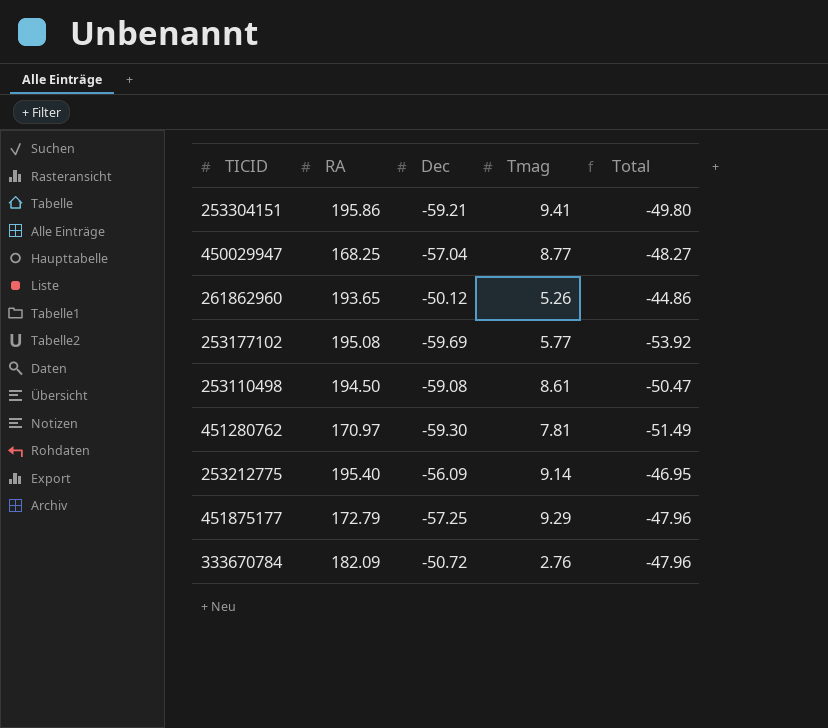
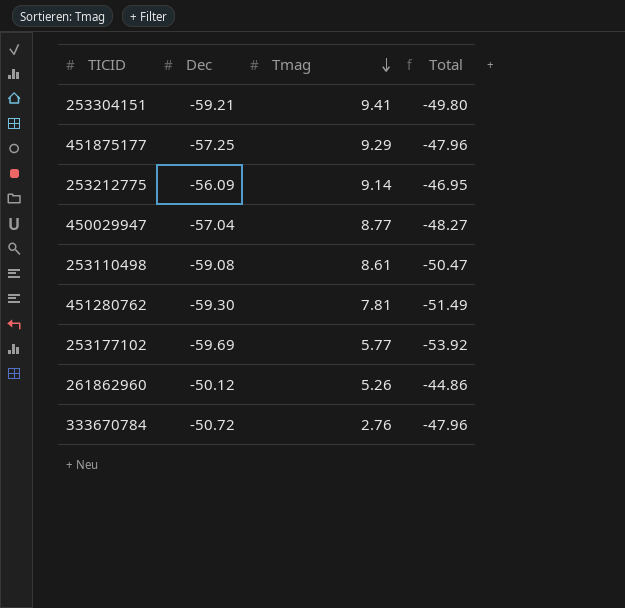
row order: none -> Tmag descending
column RA | position: 2 -> none

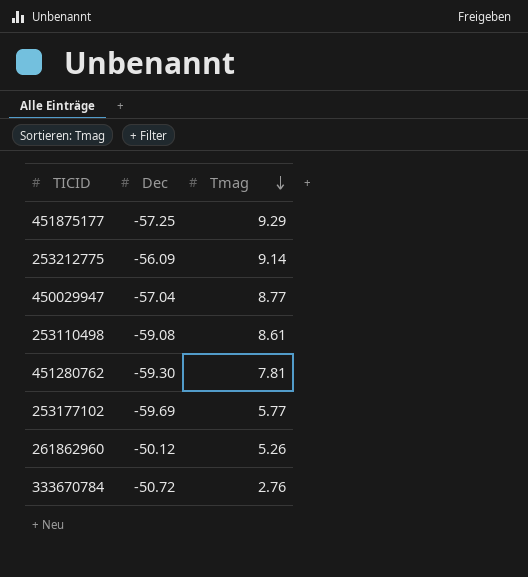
column Total | formula: [Dec] + [Tmag] -> none
row 253304151: -59.21 | 9.41 | -49.80 -> none

